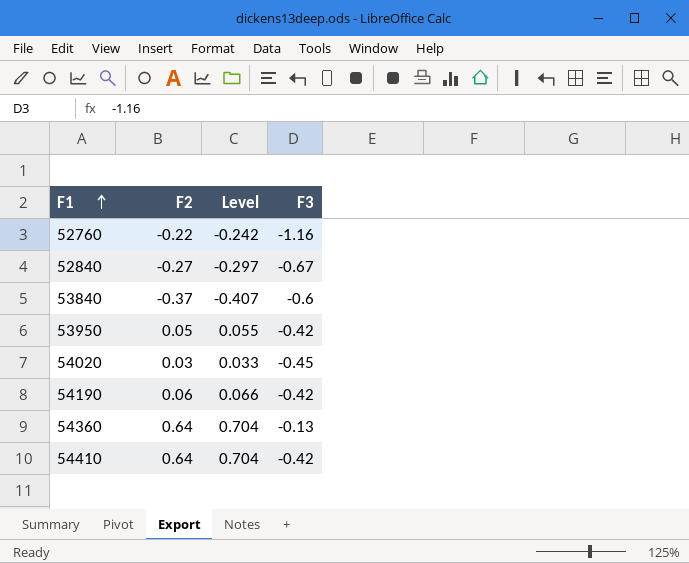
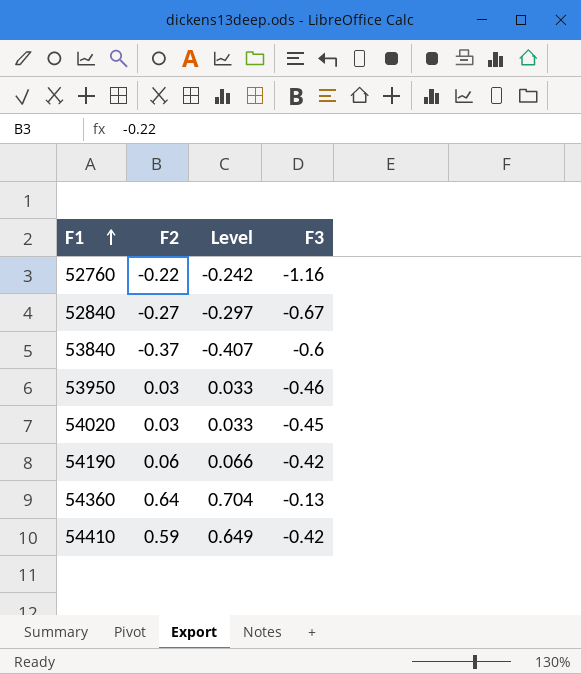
53950 | F2: 0.05 -> 0.03
53950 | Level: 0.055 -> 0.033
53950 | F3: -0.42 -> -0.46
54410 | F2: 0.64 -> 0.59
54410 | Level: 0.704 -> 0.649

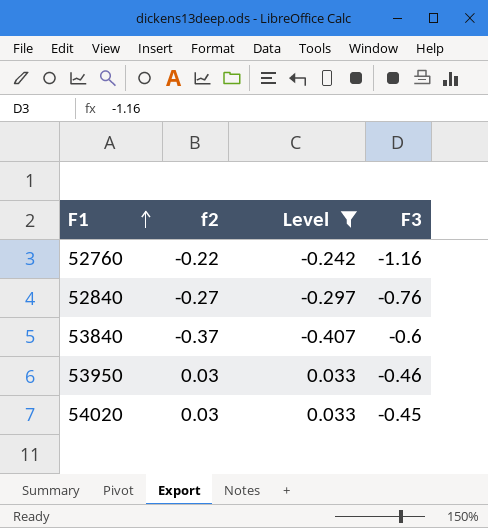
filter: none -> Level <= 0.033
column name: F2 -> f2
52840 | F3: -0.67 -> -0.76

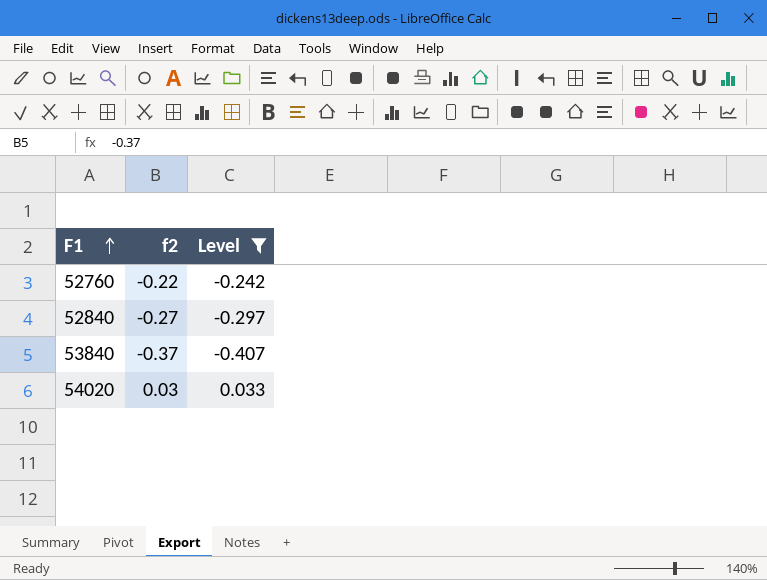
column F3 | position: 4 -> none
row 53950: 0.03 | 0.033 | -0.46 -> none

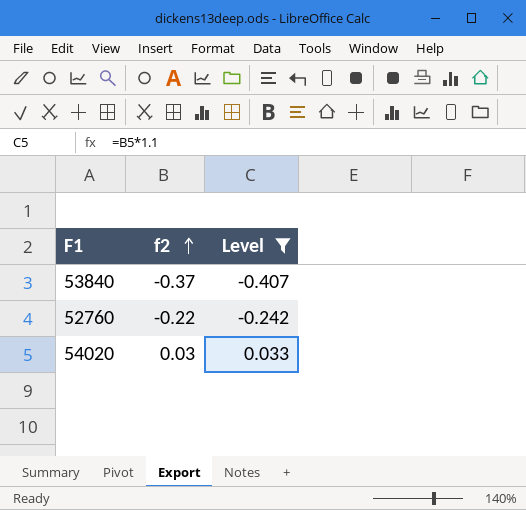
row order: F1 ascending -> f2 ascending
row 52840: -0.27 | -0.297 -> none

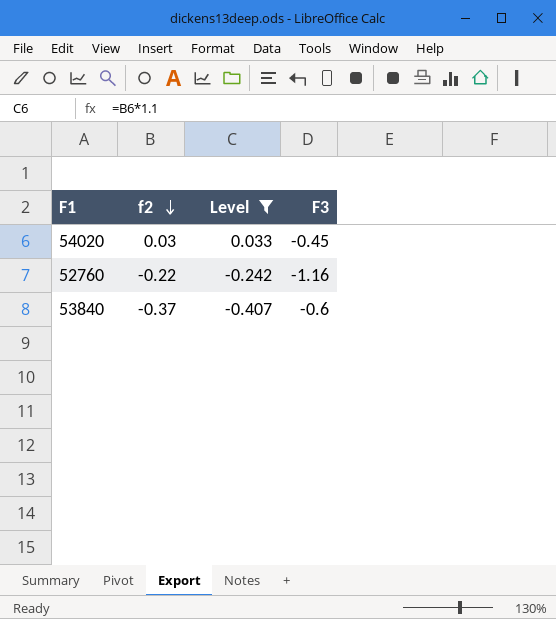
row order: f2 ascending -> f2 descending
column F3 | position: none -> 4

